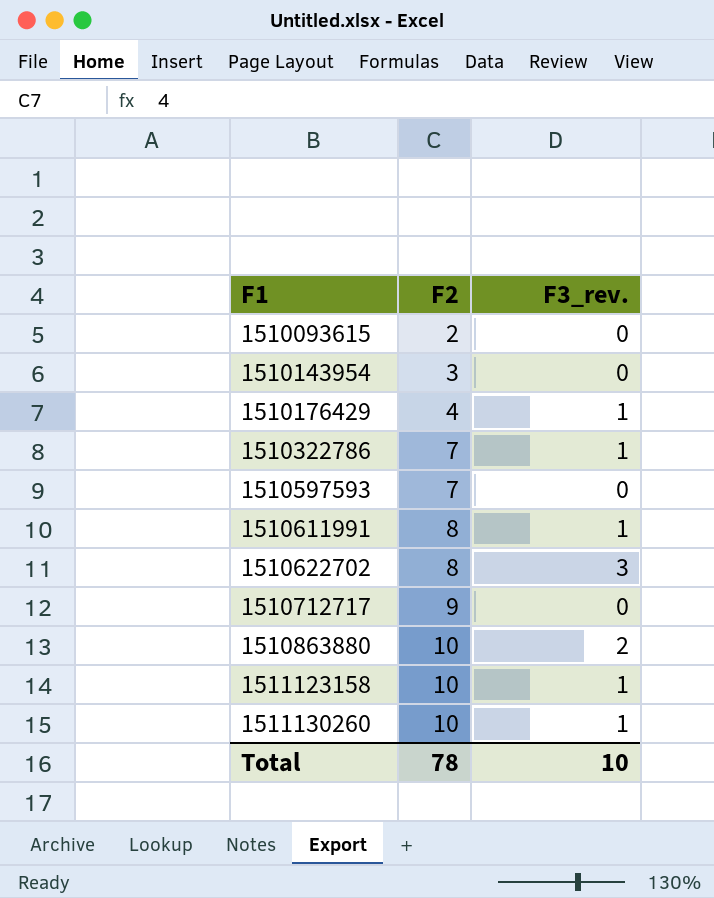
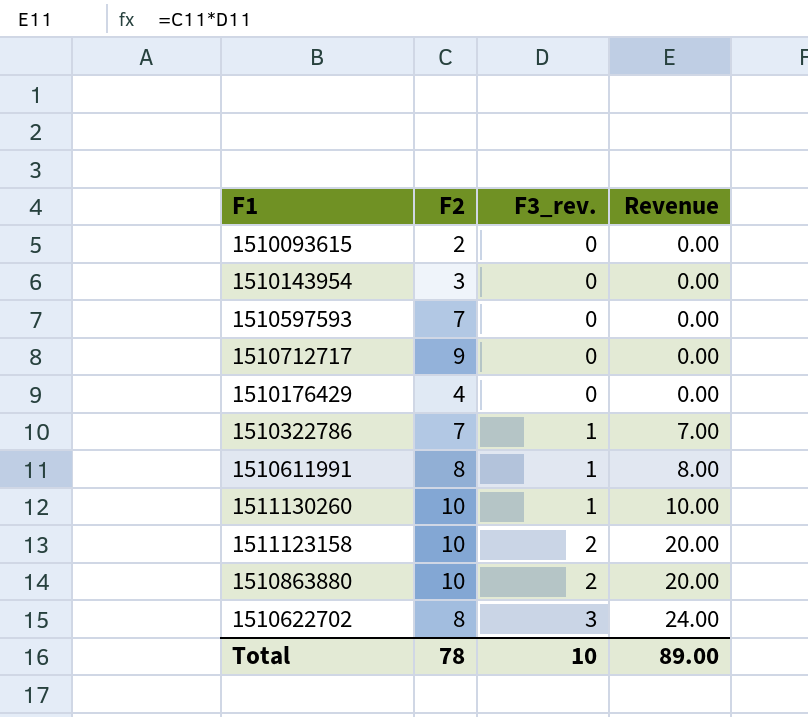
row order: F1 ascending -> F3_rev. ascending
column Revenue | formula: none -> [F2] * [F3_rev.]
1510176429 | F3_rev.: 1 -> 0
1511123158 | F3_rev.: 1 -> 2

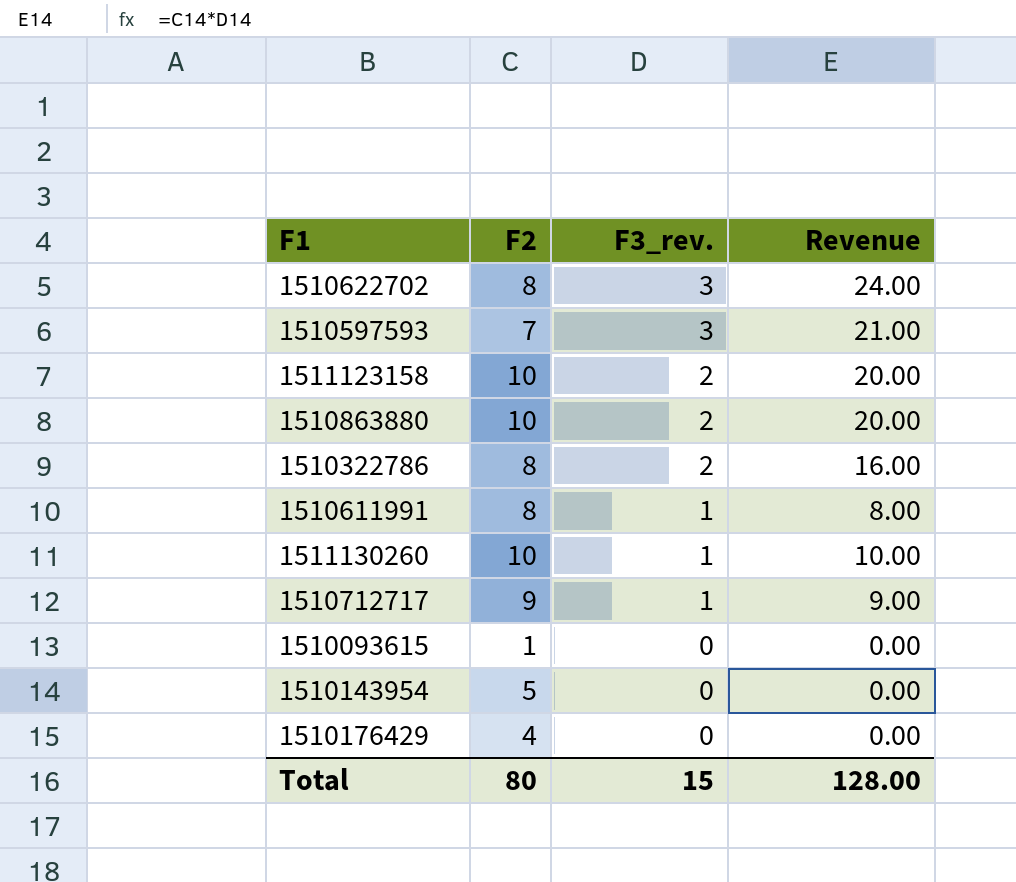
row order: F3_rev. ascending -> F3_rev. descending
1510597593 | F3_rev.: 0 -> 3
1510597593 | Revenue: 0.00 -> 21.00
1510322786 | F2: 7 -> 8
1510322786 | F3_rev.: 1 -> 2
1510322786 | Revenue: 7.00 -> 16.00
1510712717 | F3_rev.: 0 -> 1
1510712717 | Revenue: 0.00 -> 9.00
1510093615 | F2: 2 -> 1
1510143954 | F2: 3 -> 5
Total | F2: 78 -> 80
Total | F3_rev.: 10 -> 15
Total | Revenue: 89.00 -> 128.00

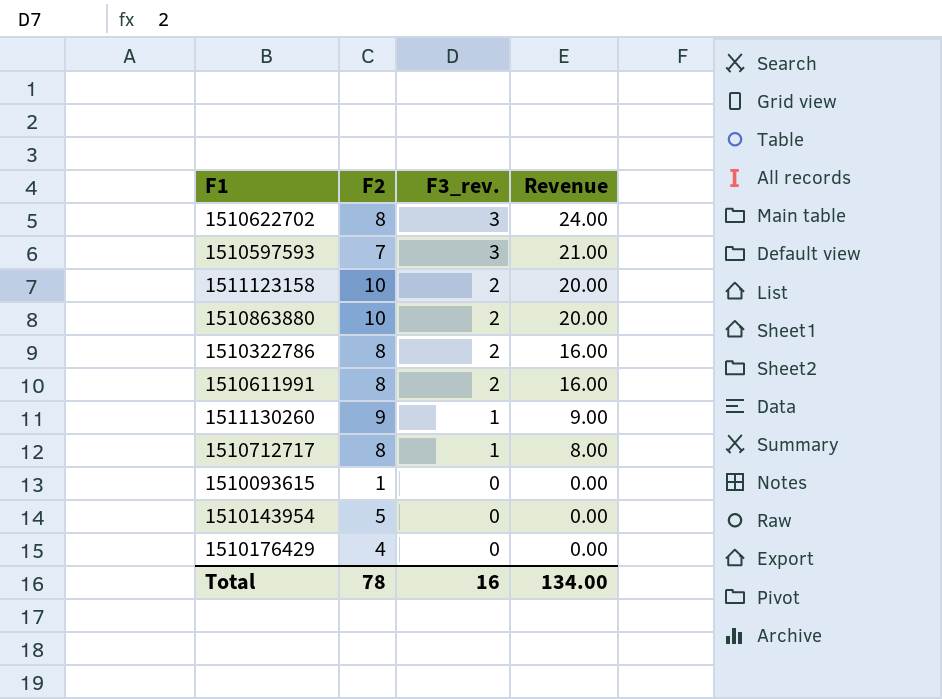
1510611991 | F3_rev.: 1 -> 2
1510611991 | Revenue: 8.00 -> 16.00
1511130260 | F2: 10 -> 9
1511130260 | Revenue: 10.00 -> 9.00
1510712717 | F2: 9 -> 8
1510712717 | Revenue: 9.00 -> 8.00
Total | F2: 80 -> 78
Total | F3_rev.: 15 -> 16
Total | Revenue: 128.00 -> 134.00

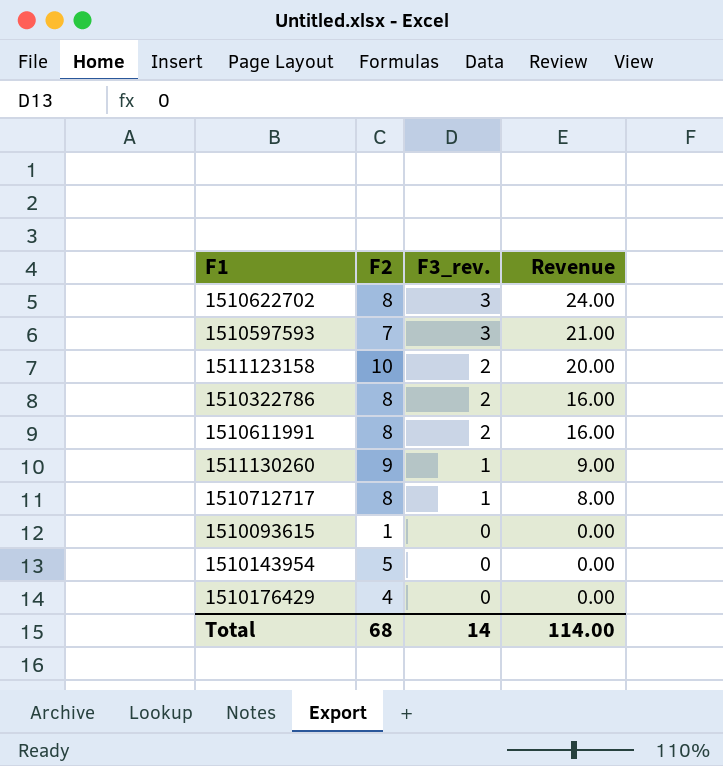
row 1510863880: 10 | 2 | 20.00 -> none
Total | F2: 78 -> 68
Total | F3_rev.: 16 -> 14
Total | Revenue: 134.00 -> 114.00

